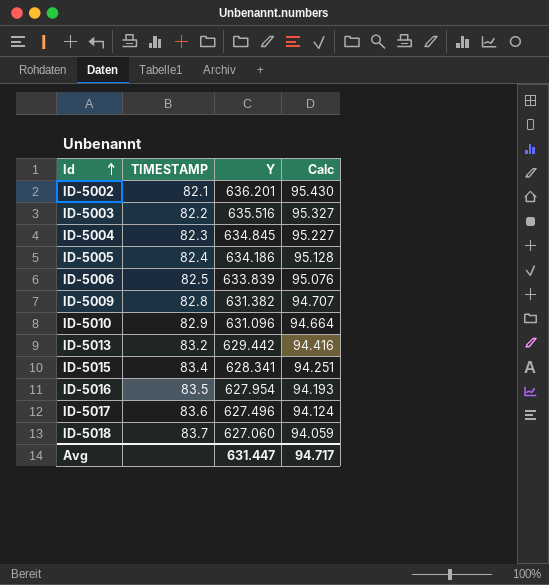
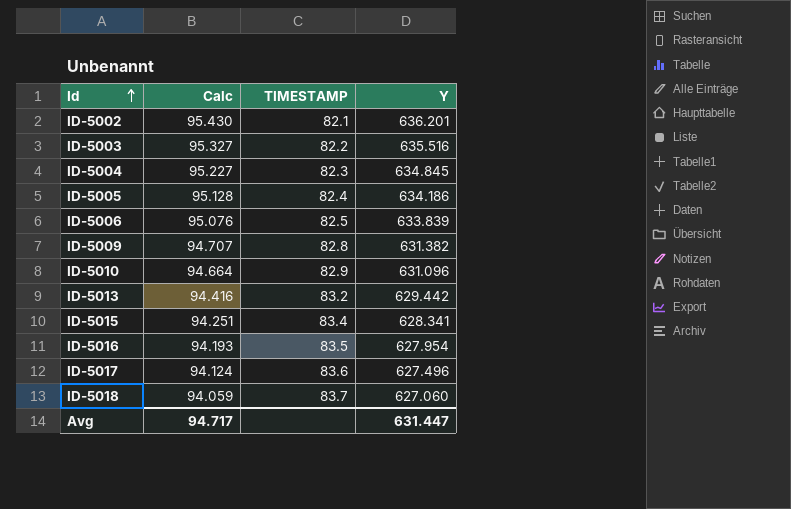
column Calc | position: 4 -> 2

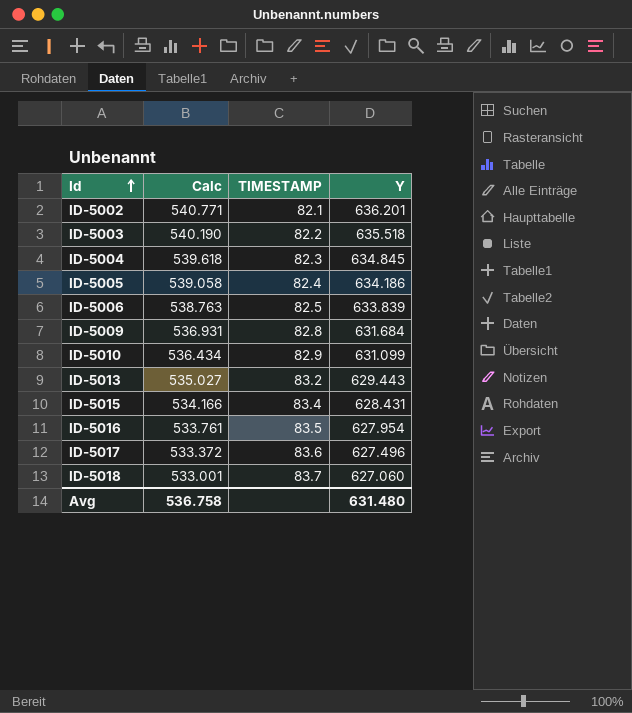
column Calc | formula: [Y] * 0.15 -> [Y] * 0.85
ID-5003 | Y: 635.516 -> 635.518
ID-5009 | Y: 631.382 -> 631.684
ID-5010 | Y: 631.096 -> 631.099
ID-5013 | Y: 629.442 -> 629.443
ID-5015 | Y: 628.341 -> 628.431
Avg | Calc: 94.717 -> 536.758
Avg | Y: 631.447 -> 631.480

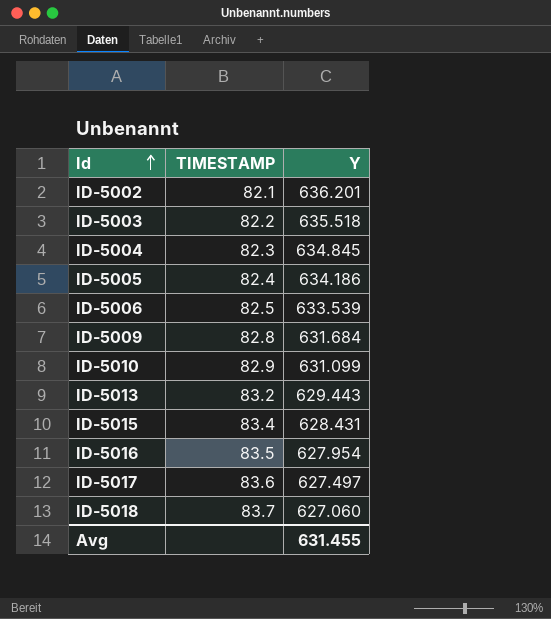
column Calc | formula: [Y] * 0.85 -> none
ID-5006 | Y: 633.839 -> 633.539
ID-5017 | Y: 627.496 -> 627.497
Avg | Y: 631.480 -> 631.455

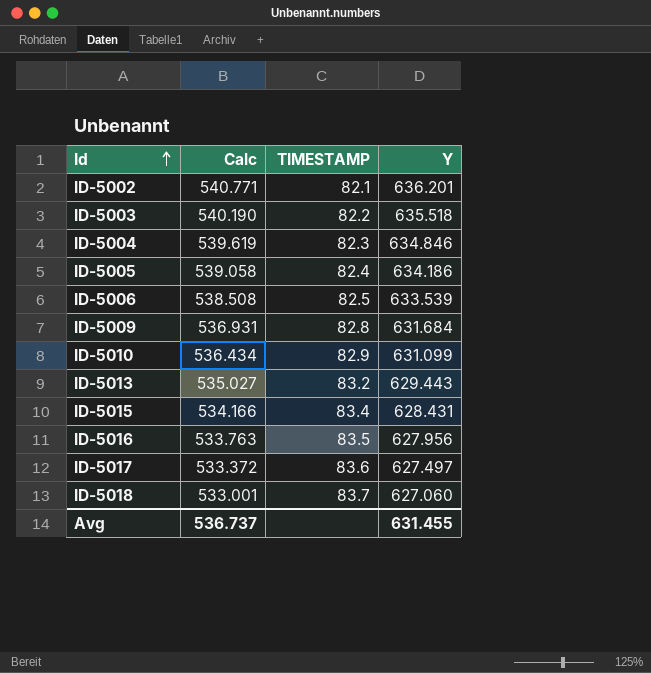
column Calc | formula: none -> [Y] * 0.85
ID-5004 | Y: 634.845 -> 634.846
ID-5016 | Y: 627.954 -> 627.956

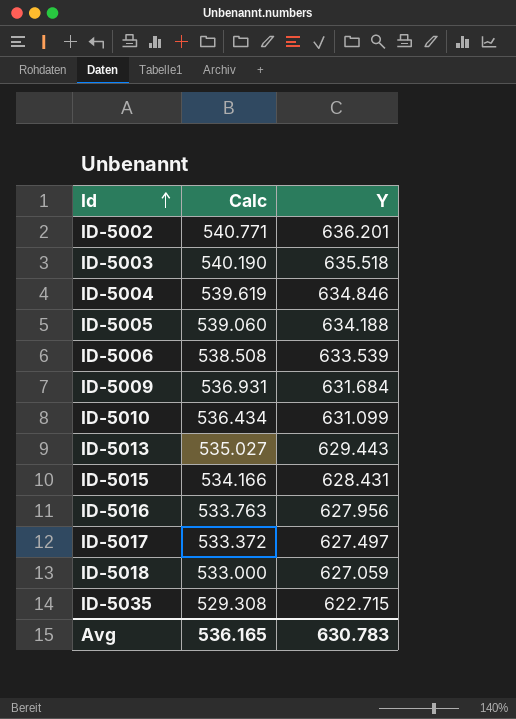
column TIMESTAMP | position: 3 -> none
ID-5005 | Calc: 539.058 -> 539.060
ID-5005 | Y: 634.186 -> 634.188
ID-5018 | Calc: 533.001 -> 533.000
ID-5018 | Y: 627.060 -> 627.059
row ID-5035: none -> 529.308 | 622.715
Avg | Calc: 536.737 -> 536.165
Avg | Y: 631.455 -> 630.783

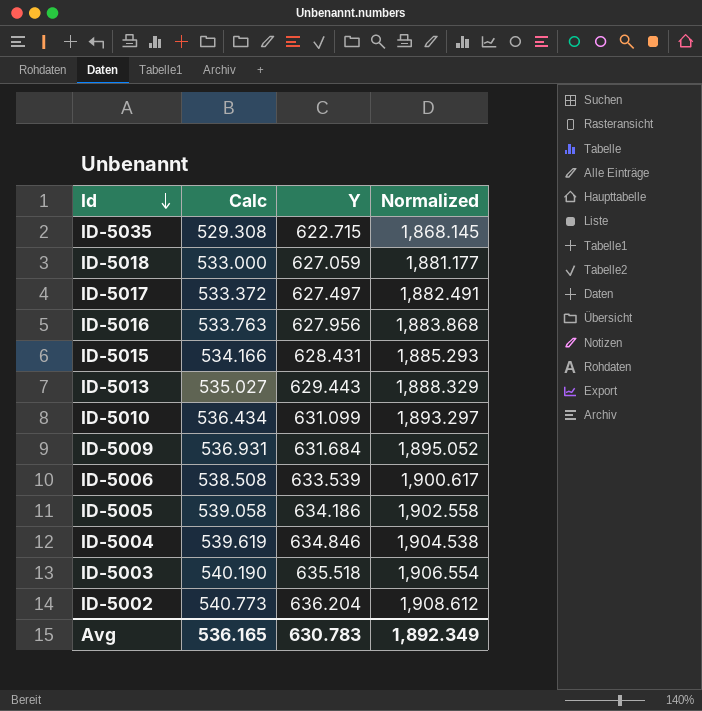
row order: Id ascending -> Id descending
column Normalized | formula: none -> [Y] * 3
ID-5005 | Calc: 539.060 -> 539.058
ID-5005 | Y: 634.188 -> 634.186
ID-5002 | Calc: 540.771 -> 540.773
ID-5002 | Y: 636.201 -> 636.204

